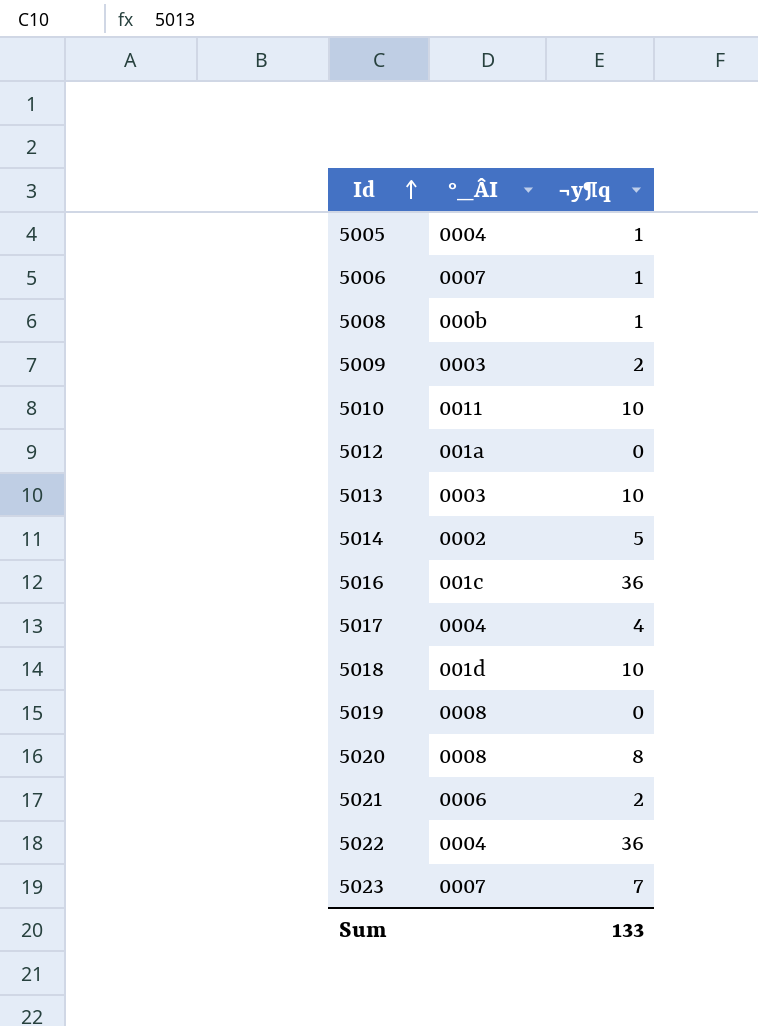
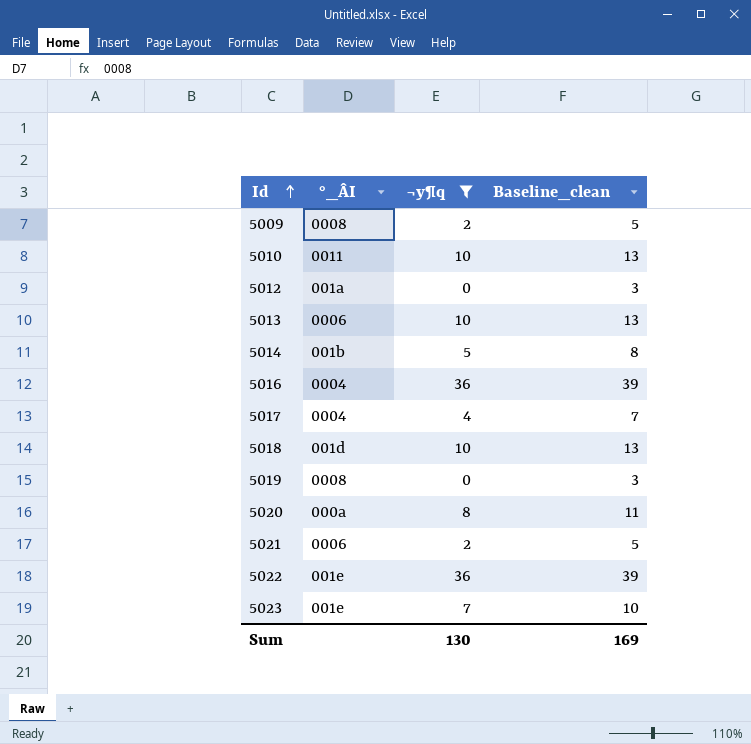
filter: none -> ¬y¶q != 1
column Baseline_clean | formula: none -> [¬y¶q] + 3
5009 | °_ÂI: 0003 -> 0008
5013 | °_ÂI: 0003 -> 0006
5014 | °_ÂI: 0002 -> 001b
5016 | °_ÂI: 001c -> 0004
5020 | °_ÂI: 0008 -> 000a
5022 | °_ÂI: 0004 -> 001e
5023 | °_ÂI: 0007 -> 001e
Sum | ¬y¶q: 133 -> 130

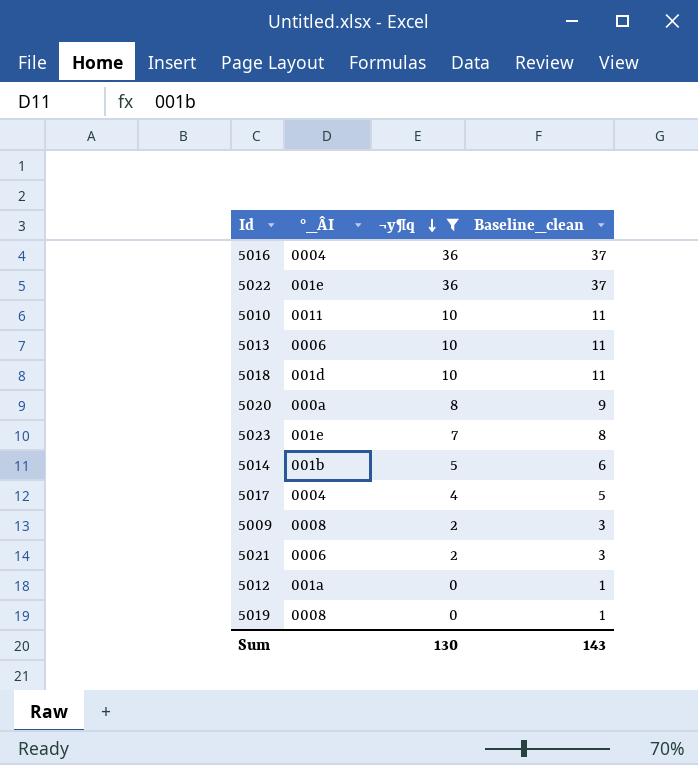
row order: Id ascending -> ¬y¶q descending
column Baseline_clean | formula: [¬y¶q] + 3 -> [¬y¶q] + 1
Sum | Baseline_clean: 169 -> 143

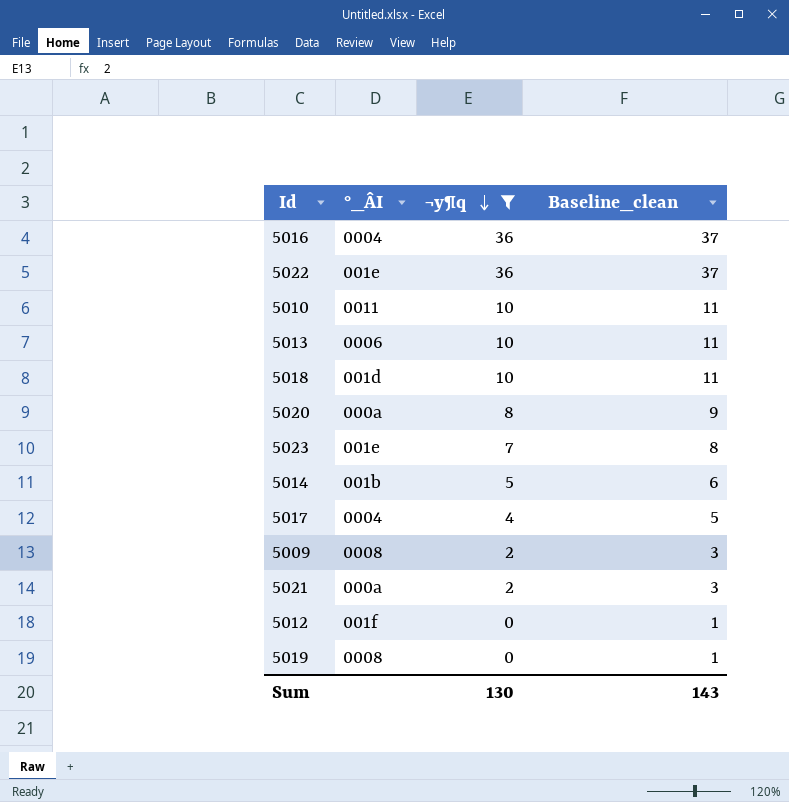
5021 | °_ÂI: 0006 -> 000a
5012 | °_ÂI: 001a -> 001f

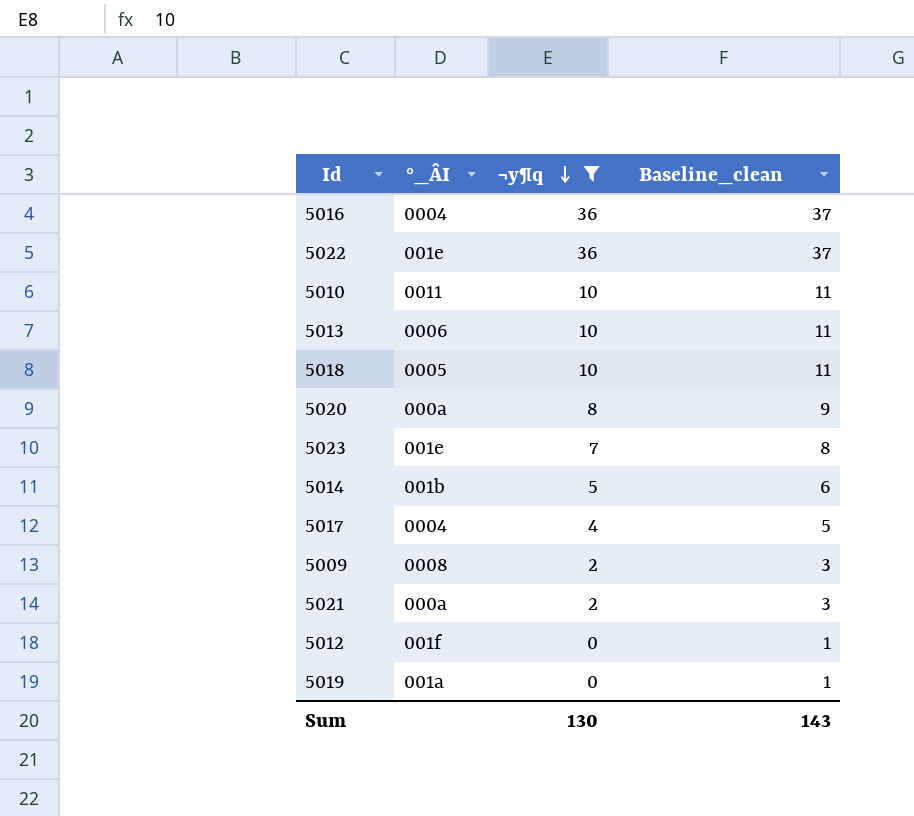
5018 | °_ÂI: 001d -> 0005
5019 | °_ÂI: 0008 -> 001a

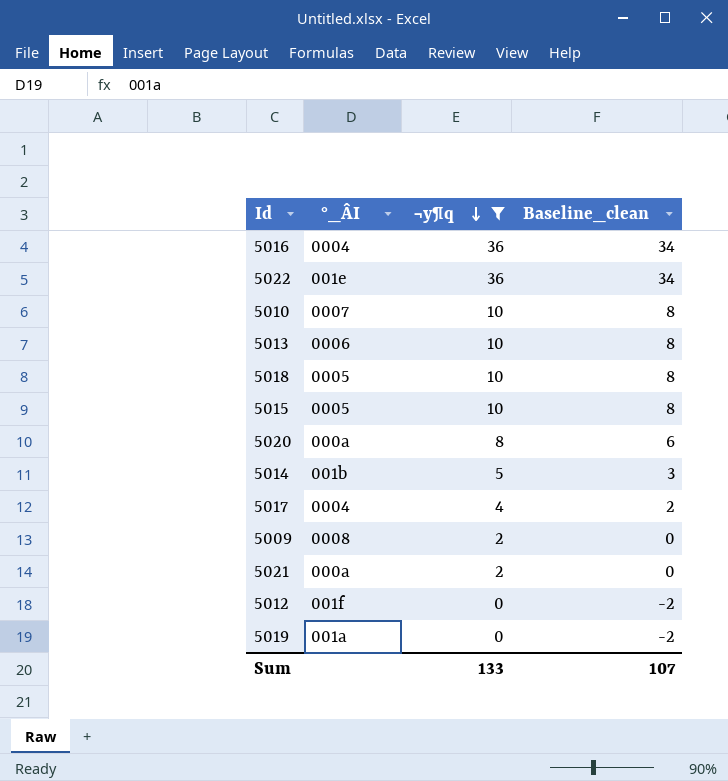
column Baseline_clean | formula: [¬y¶q] + 1 -> [¬y¶q] - 2
row 5023: 001e | 7 | 8 -> none
5010 | °_ÂI: 0011 -> 0007
row 5015: none -> 0005 | 10 | 8
Sum | ¬y¶q: 130 -> 133
Sum | Baseline_clean: 143 -> 107

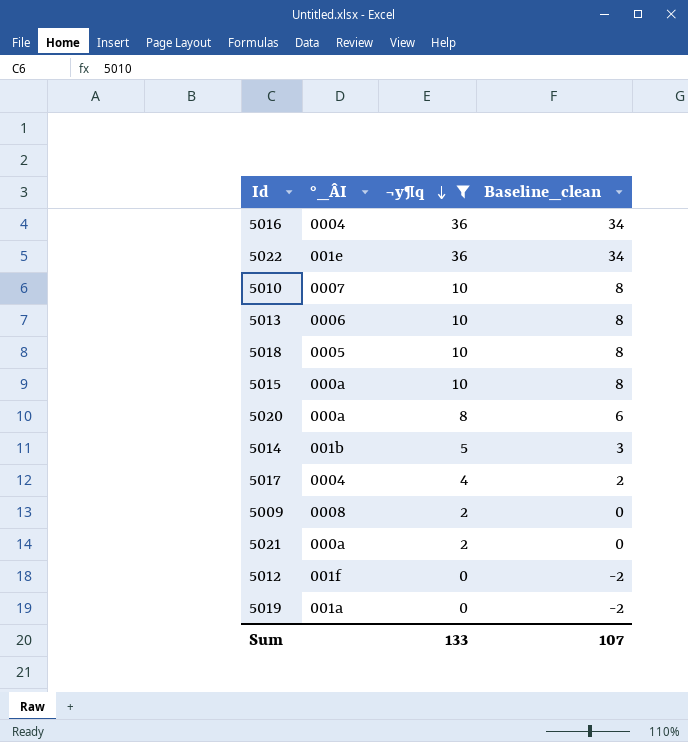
5015 | °_ÂI: 0005 -> 000a

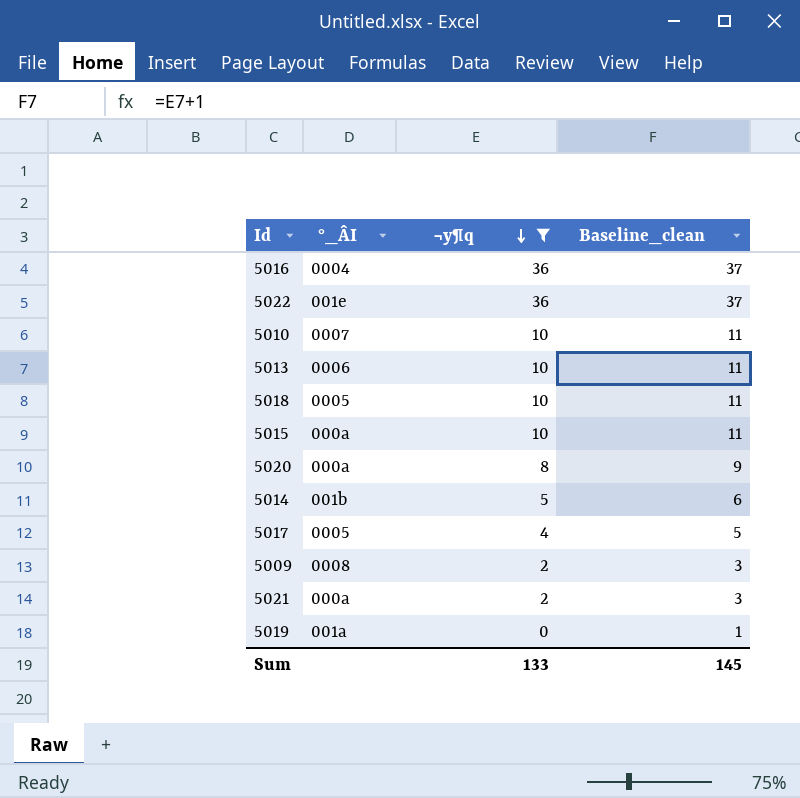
column Baseline_clean | formula: [¬y¶q] - 2 -> [¬y¶q] + 1
row 5012: 001f | 0 | -2 -> none
5017 | °_ÂI: 0004 -> 0005
Sum | Baseline_clean: 107 -> 145

